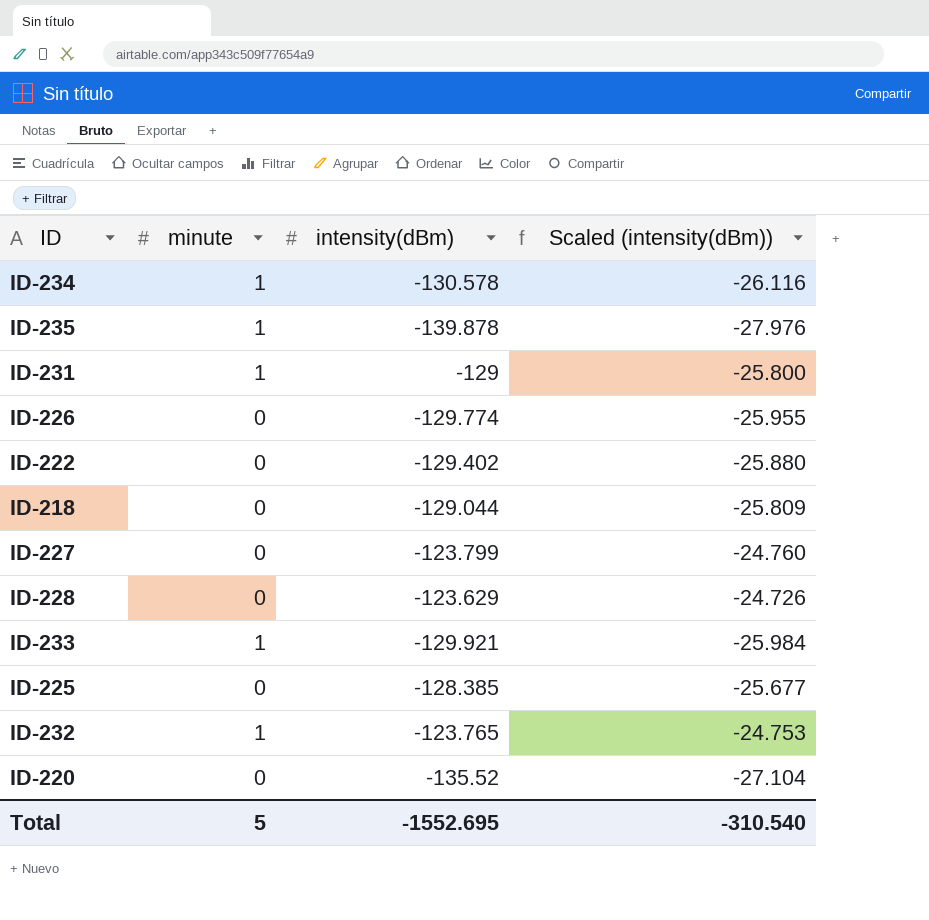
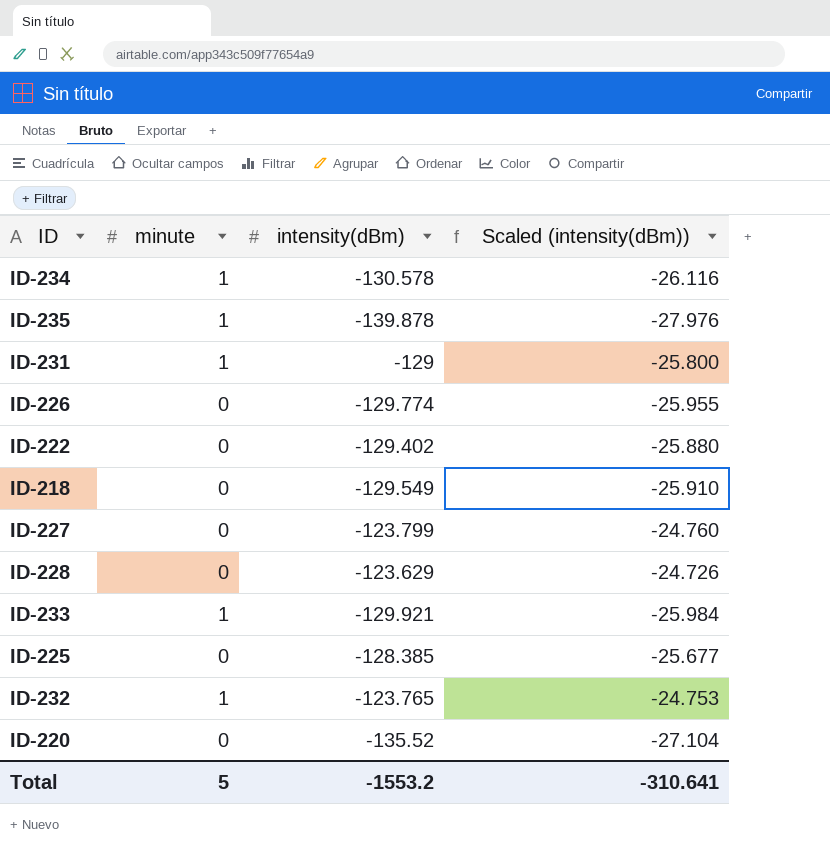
ID-218 | intensity(dBm): -129.044 -> -129.549
ID-218 | Scaled (intensity(dBm)): -25.809 -> -25.910
Total | intensity(dBm): -1552.695 -> -1553.2
Total | Scaled (intensity(dBm)): -310.540 -> -310.641

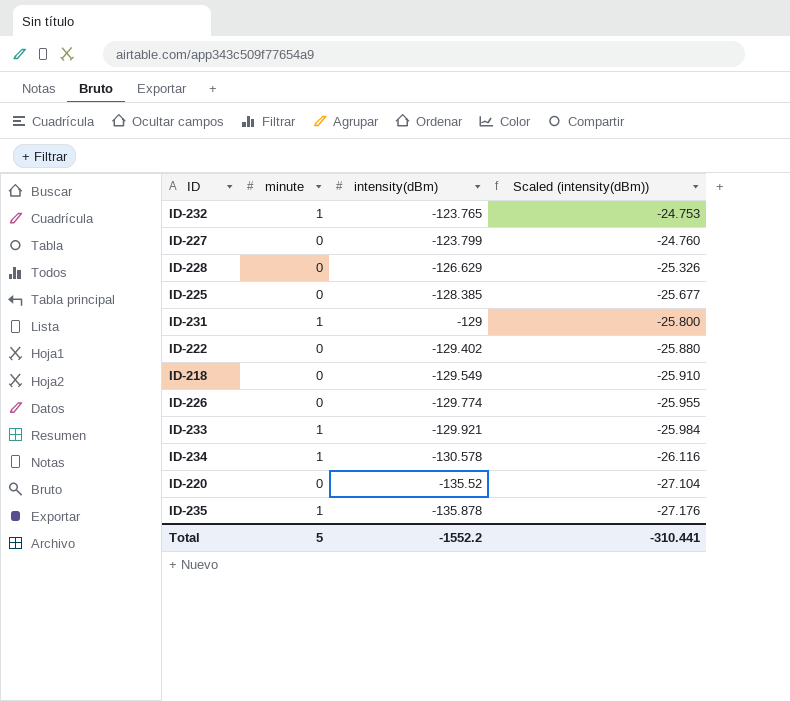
row order: none -> intensity(dBm) descending
ID-228 | intensity(dBm): -123.629 -> -126.629
ID-228 | Scaled (intensity(dBm)): -24.726 -> -25.326
ID-235 | intensity(dBm): -139.878 -> -135.878
ID-235 | Scaled (intensity(dBm)): -27.976 -> -27.176
Total | intensity(dBm): -1553.2 -> -1552.2
Total | Scaled (intensity(dBm)): -310.641 -> -310.441

